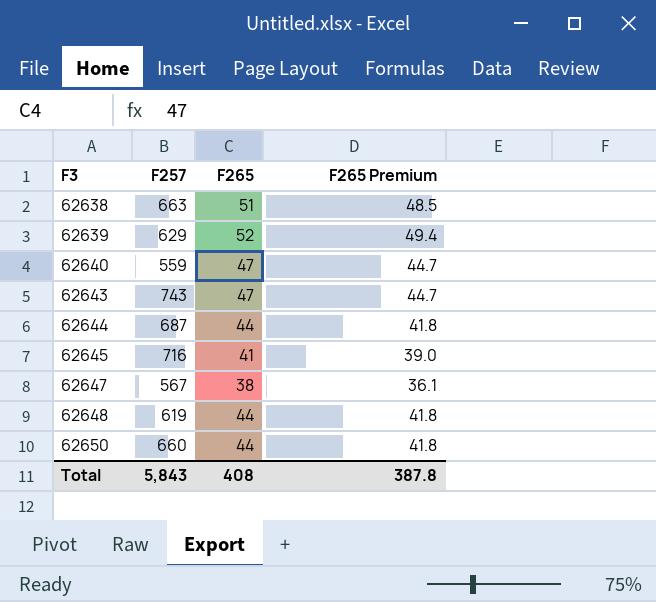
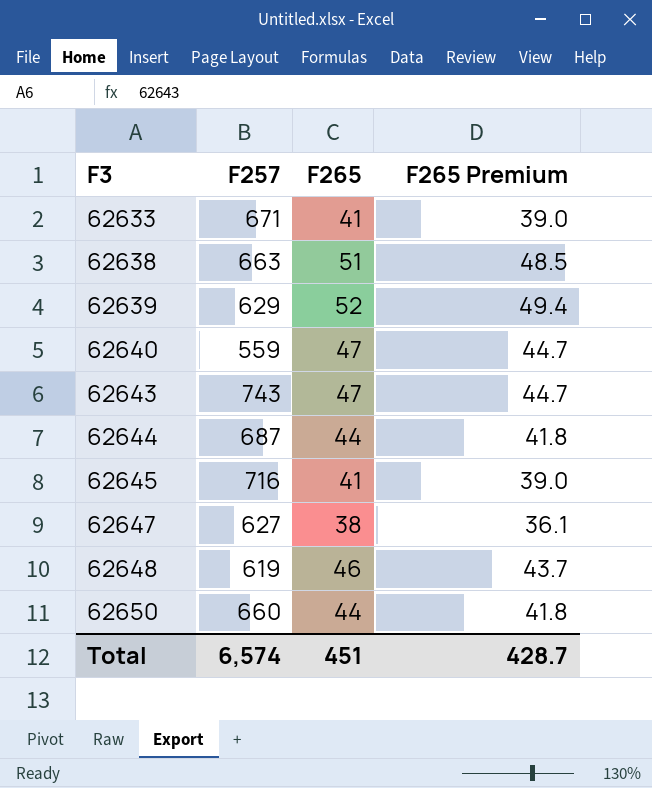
row 62633: none -> 671 | 41 | 39.0
62647 | F257: 567 -> 627
62648 | F265: 44 -> 46
62648 | F265 Premium: 41.8 -> 43.7
Total | F257: 5,843 -> 6,574
Total | F265: 408 -> 451
Total | F265 Premium: 387.8 -> 428.7

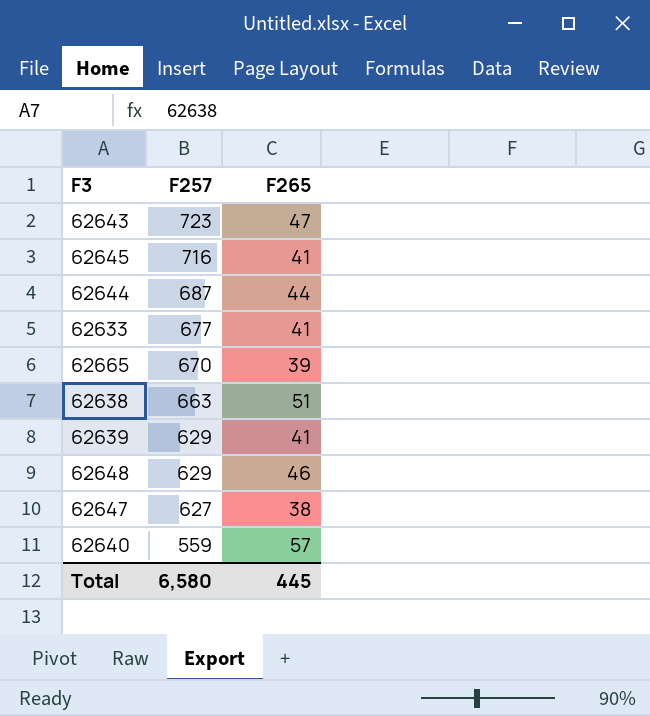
row order: F3 ascending -> F257 descending
column F265 Premium | formula: [F265] * 0.95 -> none
row 62650: 660 | 44 | 41.8 -> none
62643 | F257: 743 -> 723
62633 | F257: 671 -> 677
row 62665: none -> 670 | 39
62639 | F265: 52 -> 41
62648 | F257: 619 -> 629
62640 | F265: 47 -> 57
Total | F257: 6,574 -> 6,580
Total | F265: 451 -> 445

